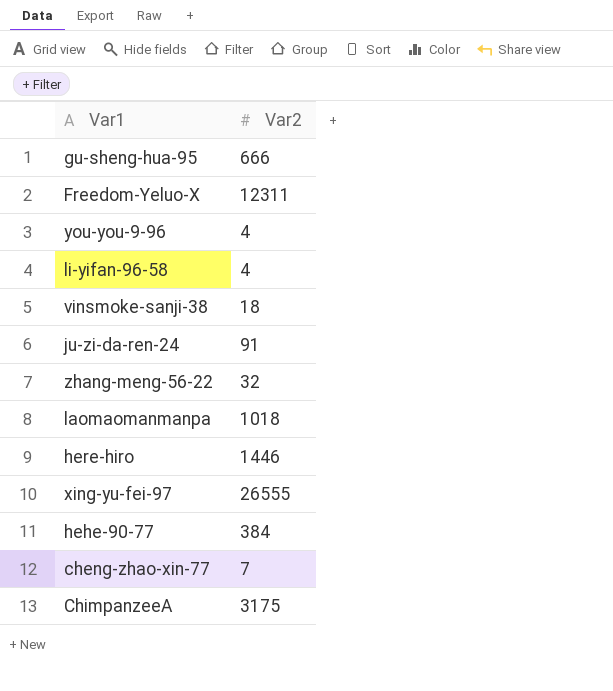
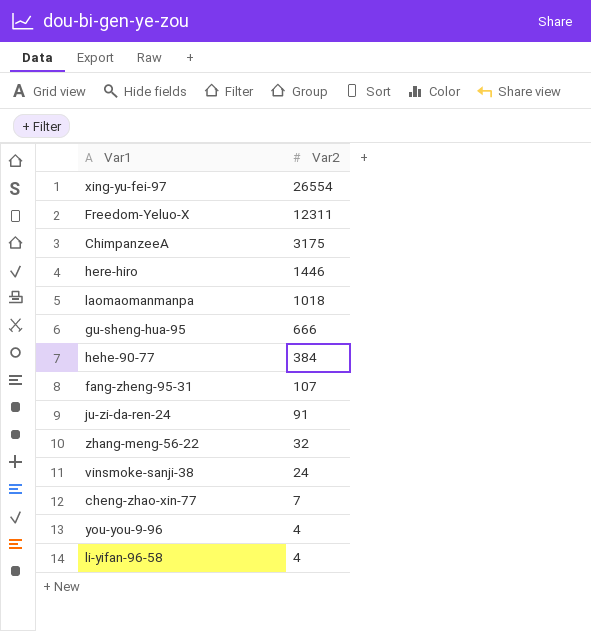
row order: none -> Var2 descending
xing-yu-fei-97 | Var2: 26555 -> 26554
row fang-zheng-95-31: none -> 107
vinsmoke-sanji-38 | Var2: 18 -> 24

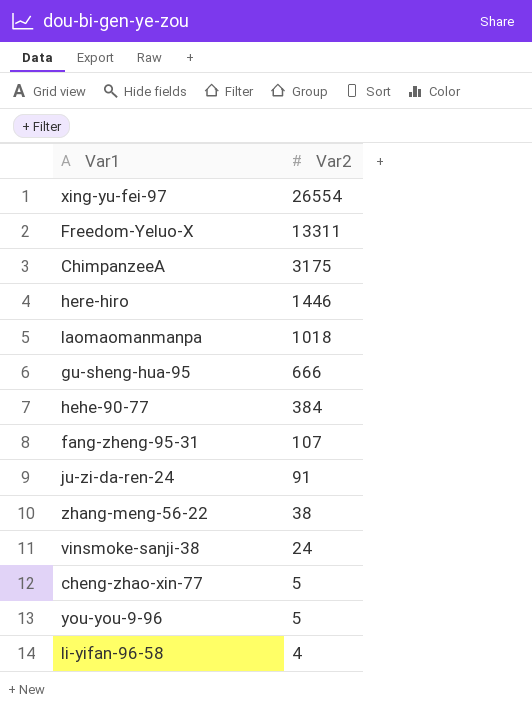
Freedom-Yeluo-X | Var2: 12311 -> 13311
zhang-meng-56-22 | Var2: 32 -> 38
cheng-zhao-xin-77 | Var2: 7 -> 5
you-you-9-96 | Var2: 4 -> 5

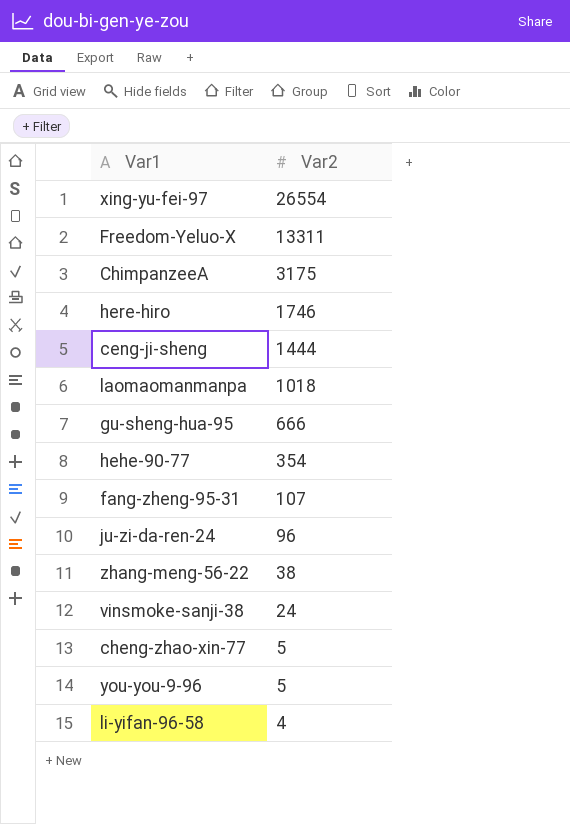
here-hiro | Var2: 1446 -> 1746
row ceng-ji-sheng: none -> 1444
hehe-90-77 | Var2: 384 -> 354
ju-zi-da-ren-24 | Var2: 91 -> 96

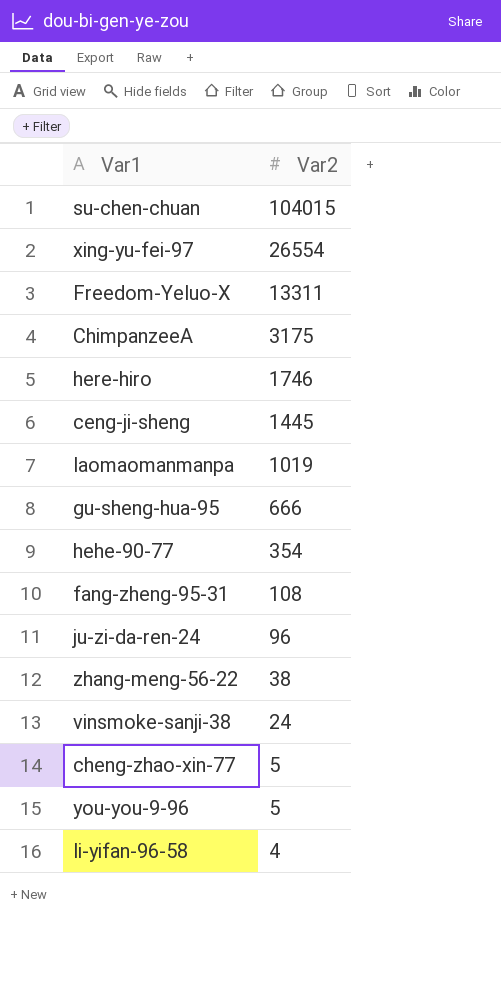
row su-chen-chuan: none -> 104015
ceng-ji-sheng | Var2: 1444 -> 1445
laomaomanmanpa | Var2: 1018 -> 1019
fang-zheng-95-31 | Var2: 107 -> 108

